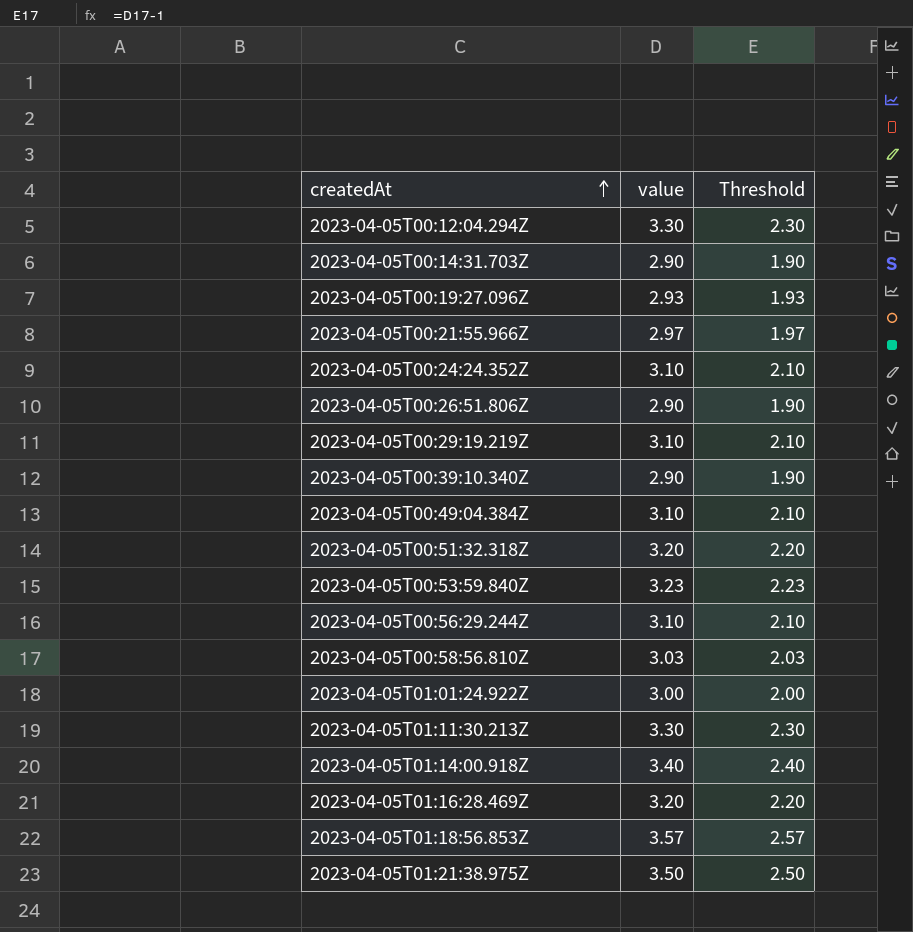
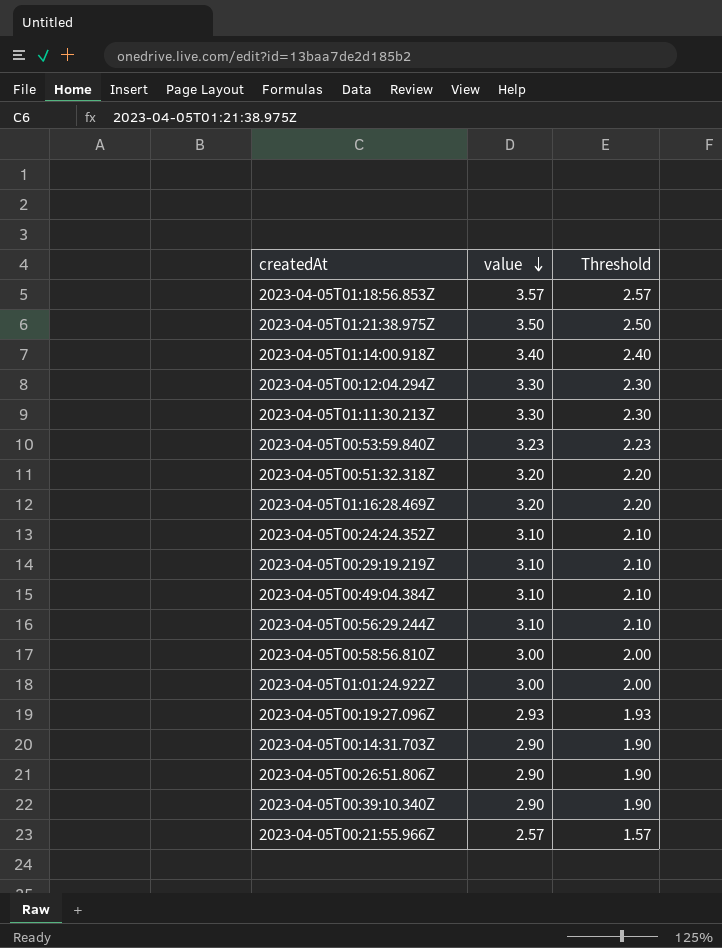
row order: createdAt ascending -> value descending
2023-04-05T00:58:56.810Z | value: 3.03 -> 3.00
2023-04-05T00:58:56.810Z | Threshold: 2.03 -> 2.00
2023-04-05T00:21:55.966Z | value: 2.97 -> 2.57
2023-04-05T00:21:55.966Z | Threshold: 1.97 -> 1.57

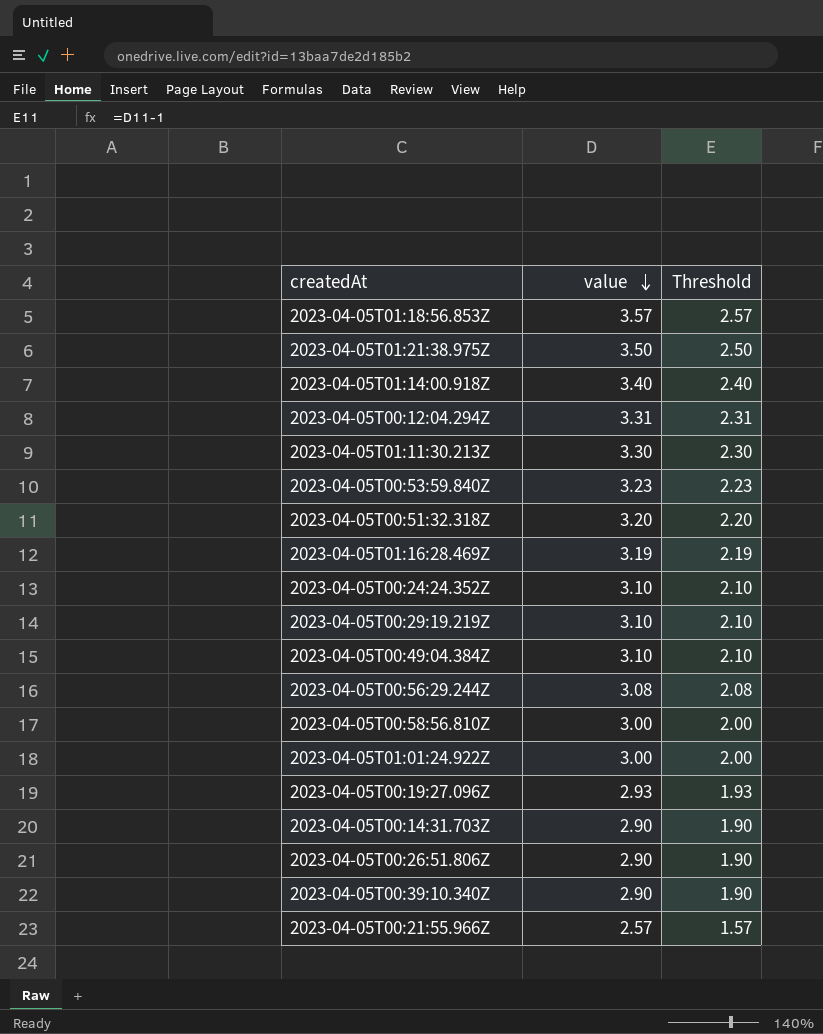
2023-04-05T00:12:04.294Z | value: 3.30 -> 3.31
2023-04-05T00:12:04.294Z | Threshold: 2.30 -> 2.31
2023-04-05T01:16:28.469Z | value: 3.20 -> 3.19
2023-04-05T01:16:28.469Z | Threshold: 2.20 -> 2.19
2023-04-05T00:56:29.244Z | value: 3.10 -> 3.08
2023-04-05T00:56:29.244Z | Threshold: 2.10 -> 2.08

